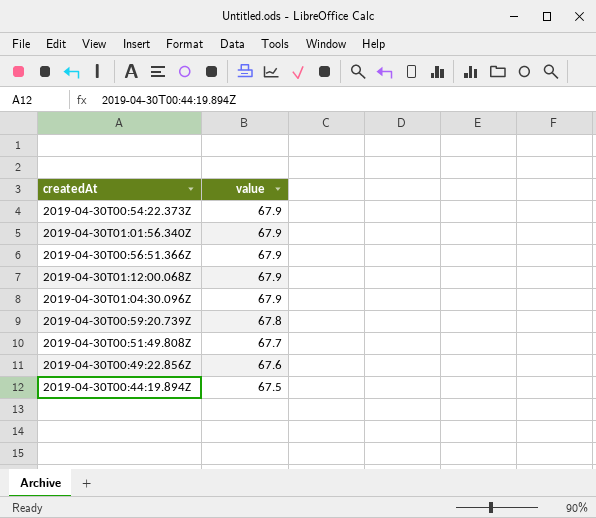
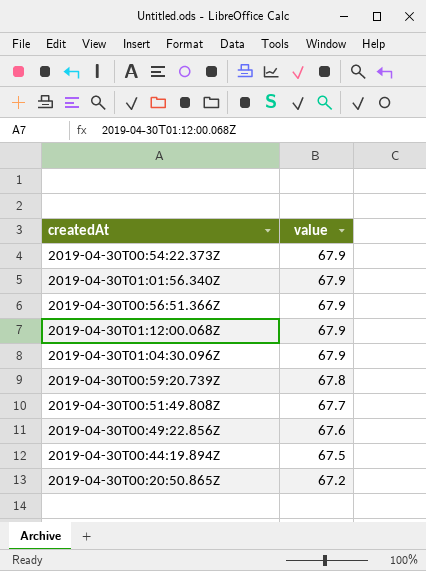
row 2019-04-30T00:20:50.865Z: none -> 67.2

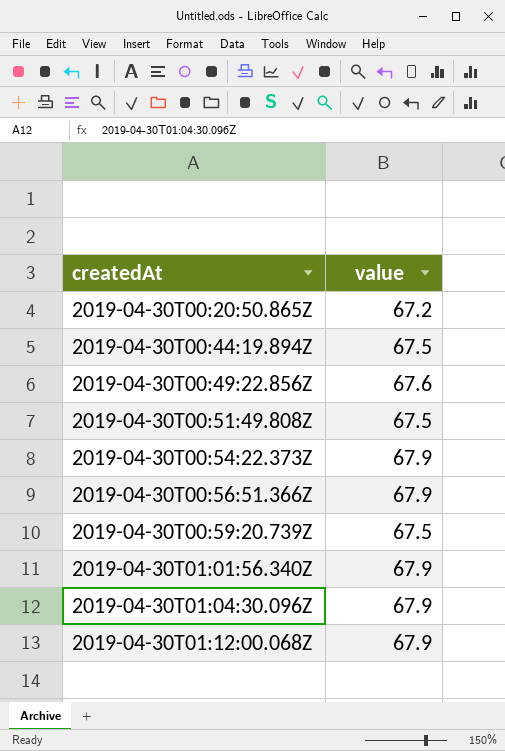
row order: value descending -> createdAt ascending
2019-04-30T00:51:49.808Z | value: 67.7 -> 67.5
2019-04-30T00:59:20.739Z | value: 67.8 -> 67.5

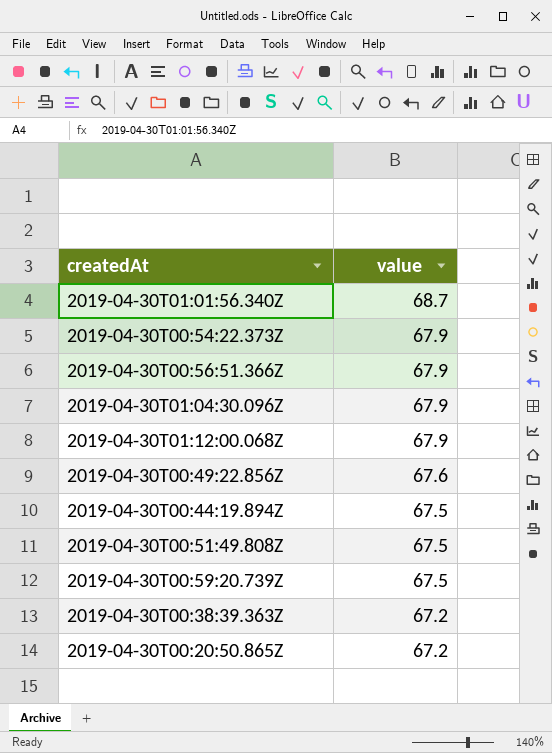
row order: createdAt ascending -> value descending
2019-04-30T01:01:56.340Z | value: 67.9 -> 68.7
row 2019-04-30T00:38:39.363Z: none -> 67.2

